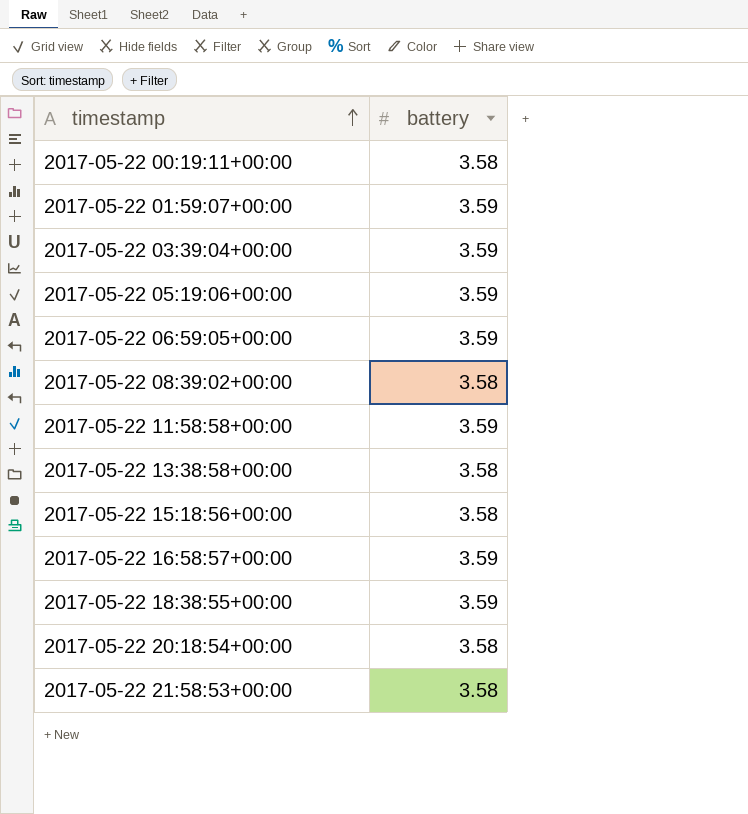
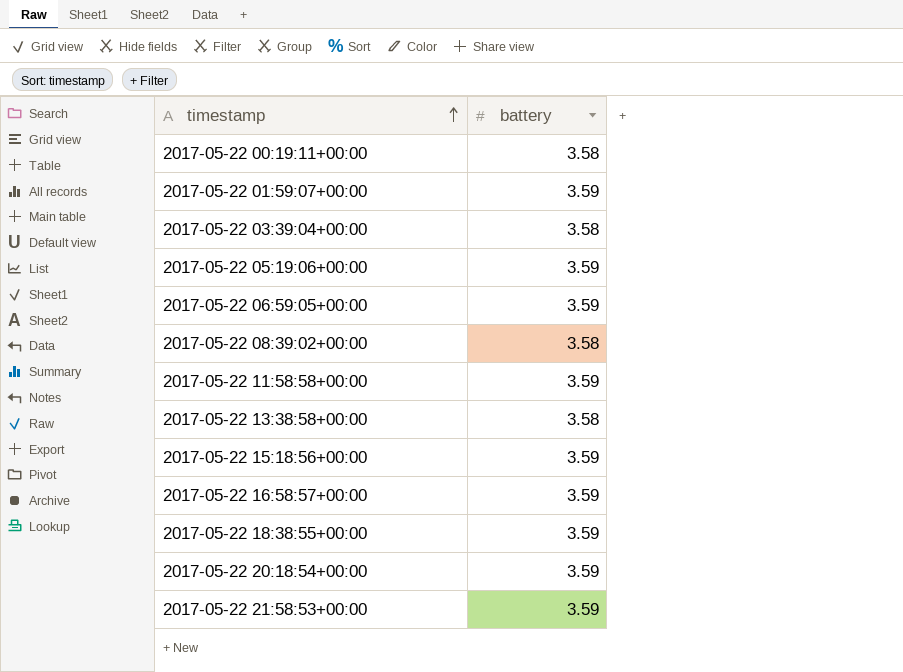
2017-05-22 03:39:04+00:00 | battery: 3.59 -> 3.58
2017-05-22 15:18:56+00:00 | battery: 3.58 -> 3.59
2017-05-22 20:18:54+00:00 | battery: 3.58 -> 3.59
2017-05-22 21:58:53+00:00 | battery: 3.58 -> 3.59

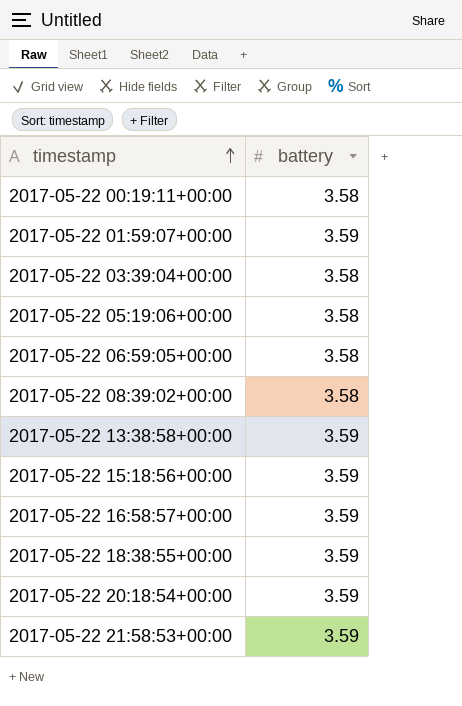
row 2017-05-22 11:58:58+00:00: 3.59 -> none
2017-05-22 05:19:06+00:00 | battery: 3.59 -> 3.58
2017-05-22 06:59:05+00:00 | battery: 3.59 -> 3.58
2017-05-22 13:38:58+00:00 | battery: 3.58 -> 3.59

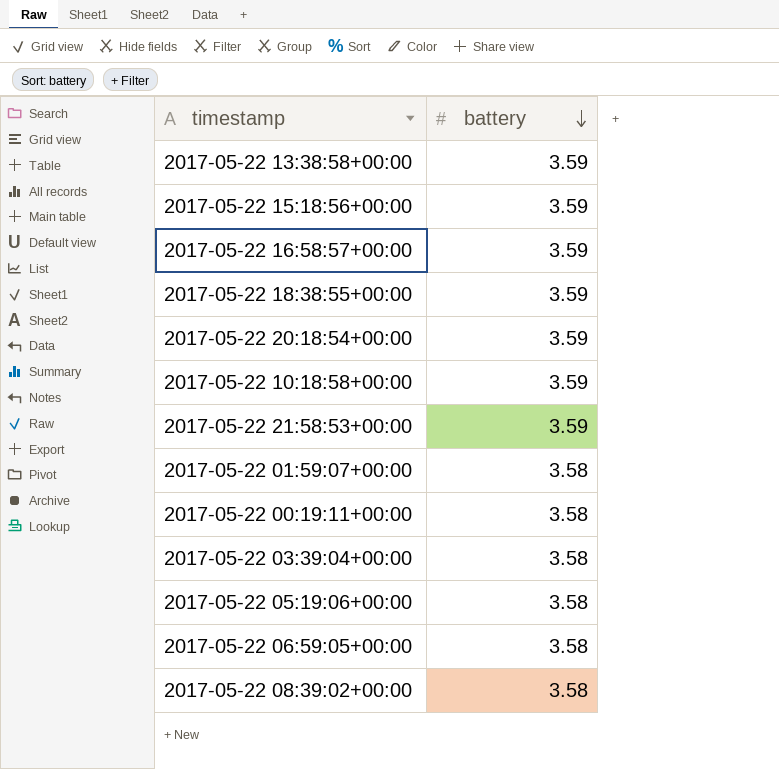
row order: timestamp ascending -> battery descending
row 2017-05-22 10:18:58+00:00: none -> 3.59
2017-05-22 01:59:07+00:00 | battery: 3.59 -> 3.58

